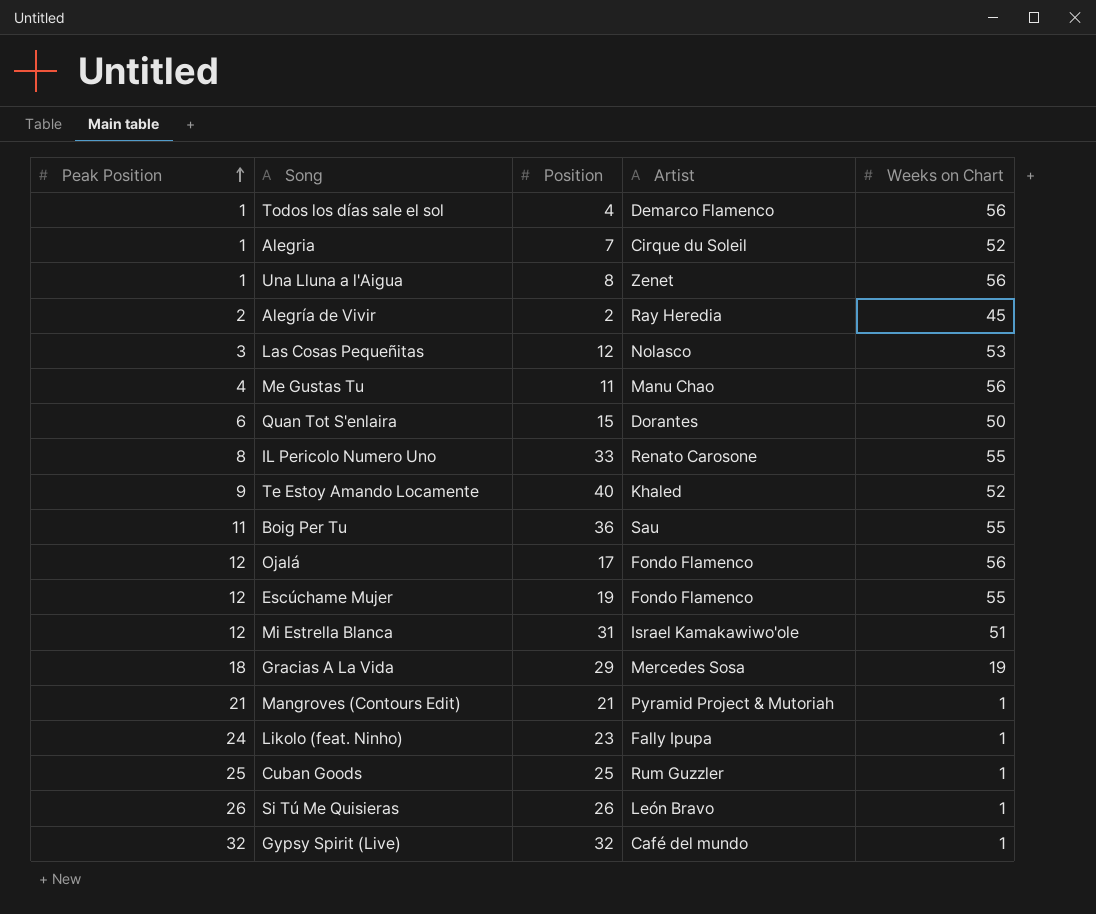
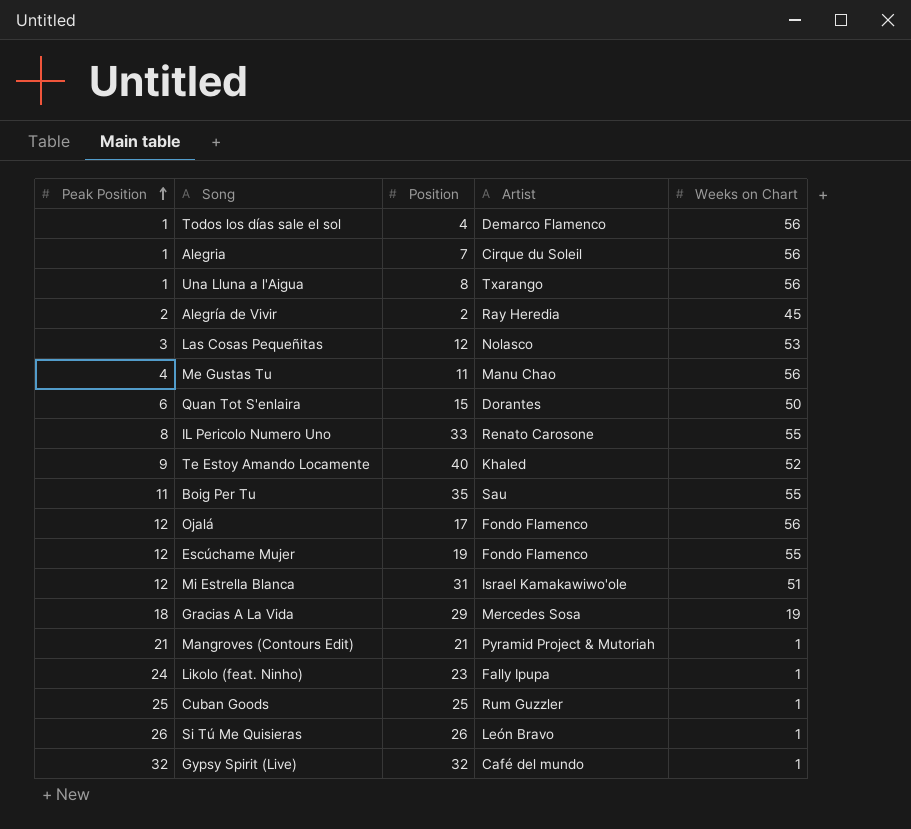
Alegria | Weeks on Chart: 52 -> 56
Una Lluna a l'Aigua | Artist: Zenet -> Txarango
Boig Per Tu | Position: 36 -> 35

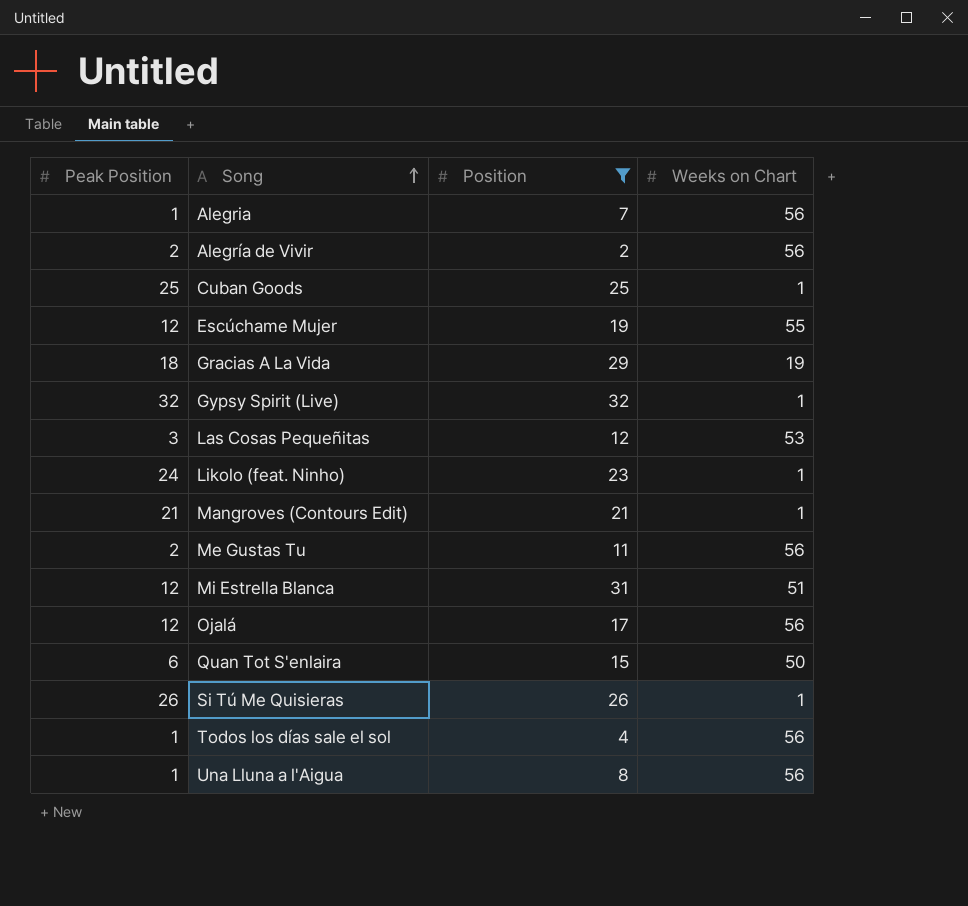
filter: none -> Position <= 32
row order: Peak Position ascending -> Song ascending
column Artist | position: 4 -> none
Alegría de Vivir | Weeks on Chart: 45 -> 56
Me Gustas Tu | Peak Position: 4 -> 2

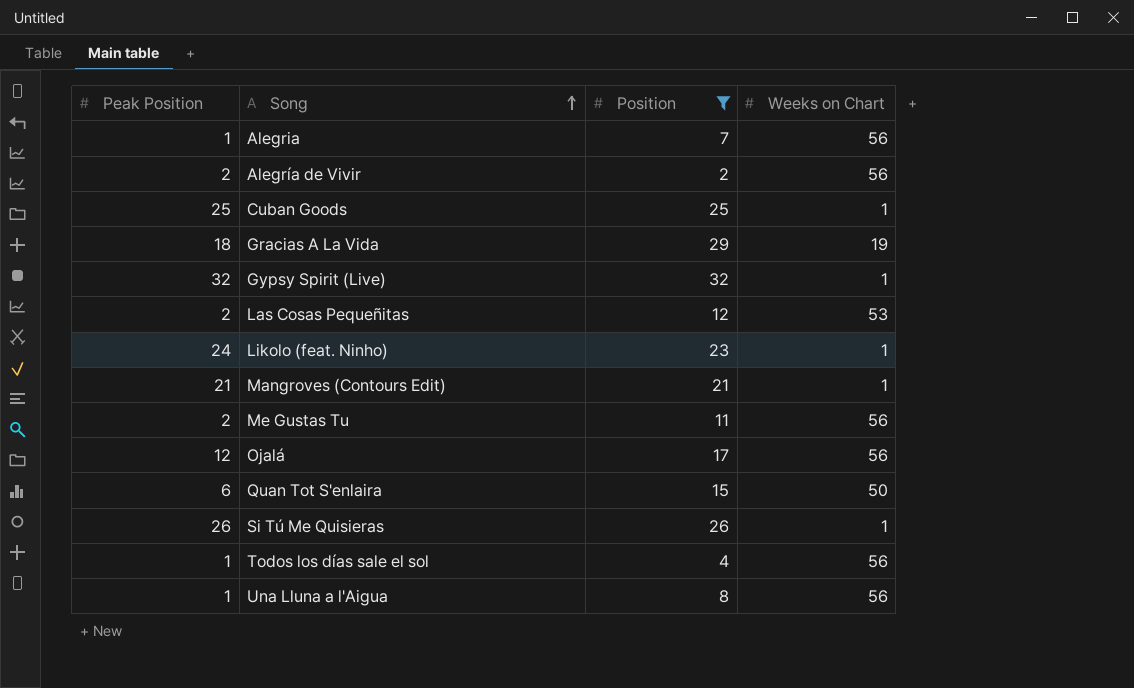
row Escúchame Mujer: 12 | 19 | 55 -> none
row Mi Estrella Blanca: 12 | 31 | 51 -> none
Las Cosas Pequeñitas | Peak Position: 3 -> 2

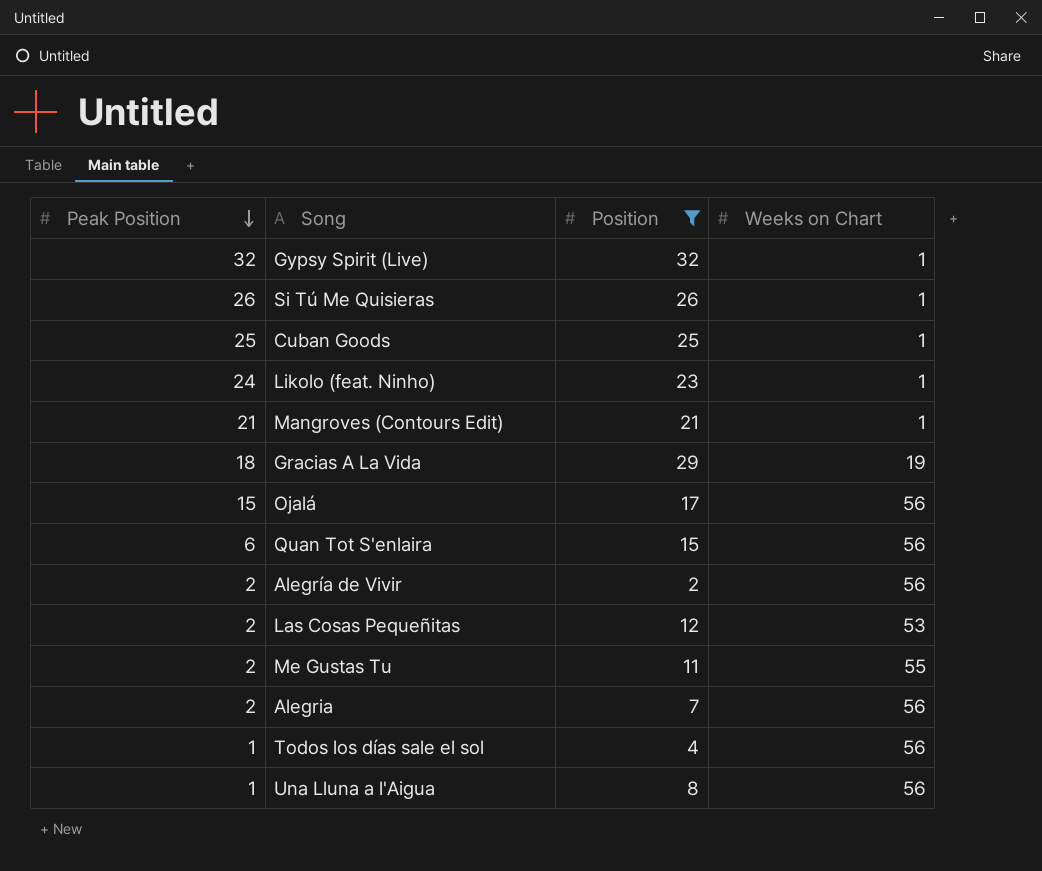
row order: Song ascending -> Peak Position descending
Ojalá | Peak Position: 12 -> 15
Quan Tot S'enlaira | Weeks on Chart: 50 -> 56
Me Gustas Tu | Weeks on Chart: 56 -> 55
Alegria | Peak Position: 1 -> 2

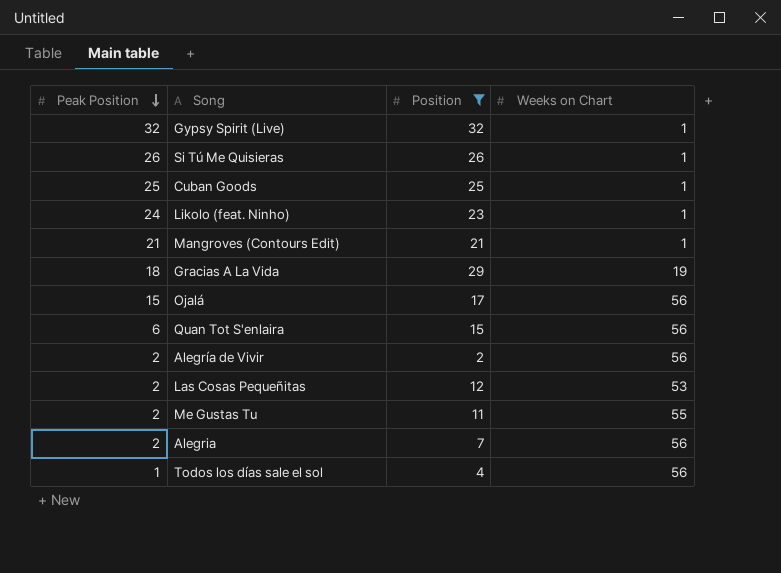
row Una Lluna a l'Aigua: 1 | 8 | 56 -> none

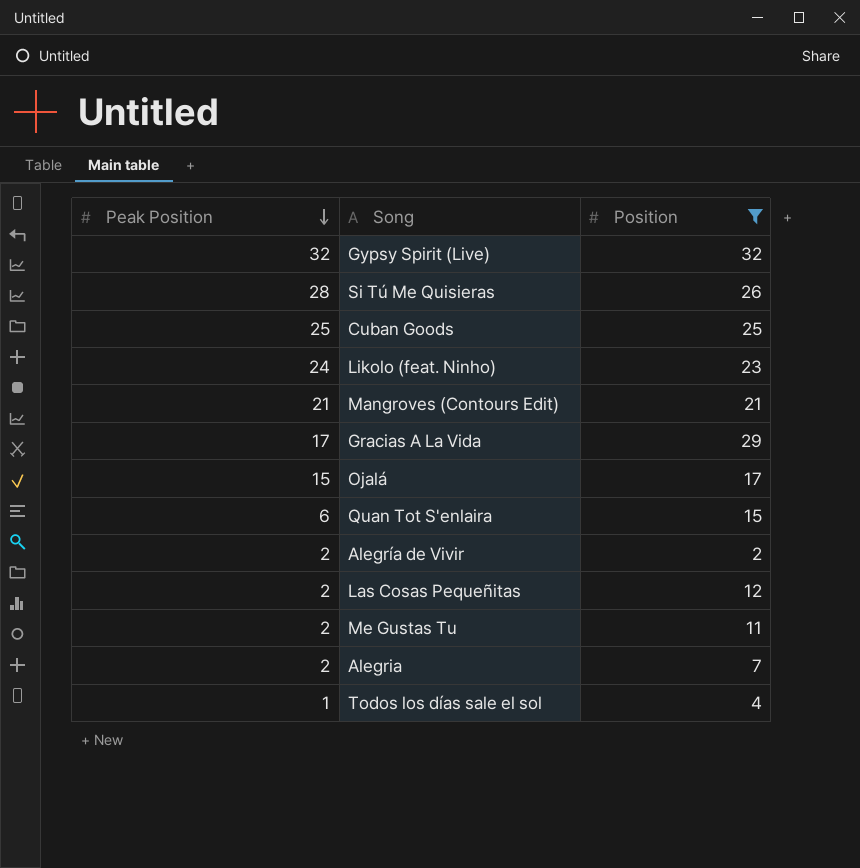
column Weeks on Chart | position: 4 -> none
Si Tú Me Quisieras | Peak Position: 26 -> 28
Gracias A La Vida | Peak Position: 18 -> 17

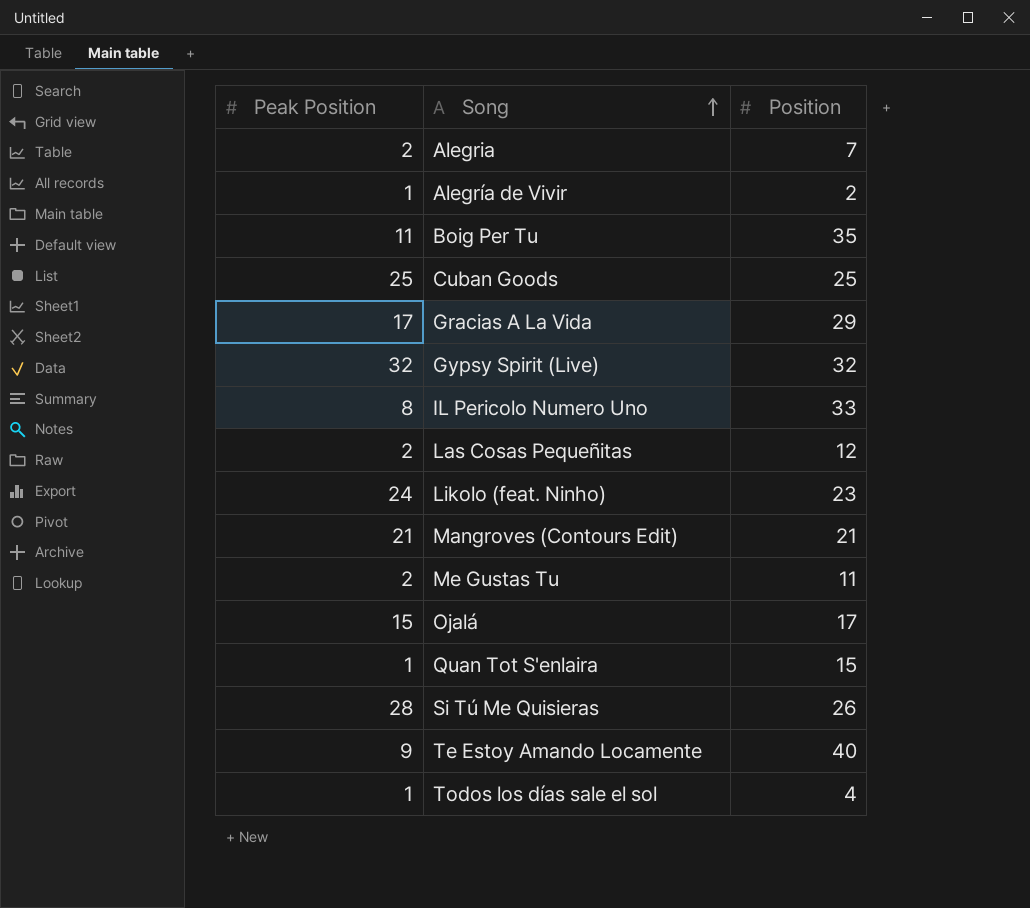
filter: Position <= 32 -> none
row order: Peak Position descending -> Song ascending
Alegría de Vivir | Peak Position: 2 -> 1
Quan Tot S'enlaira | Peak Position: 6 -> 1

